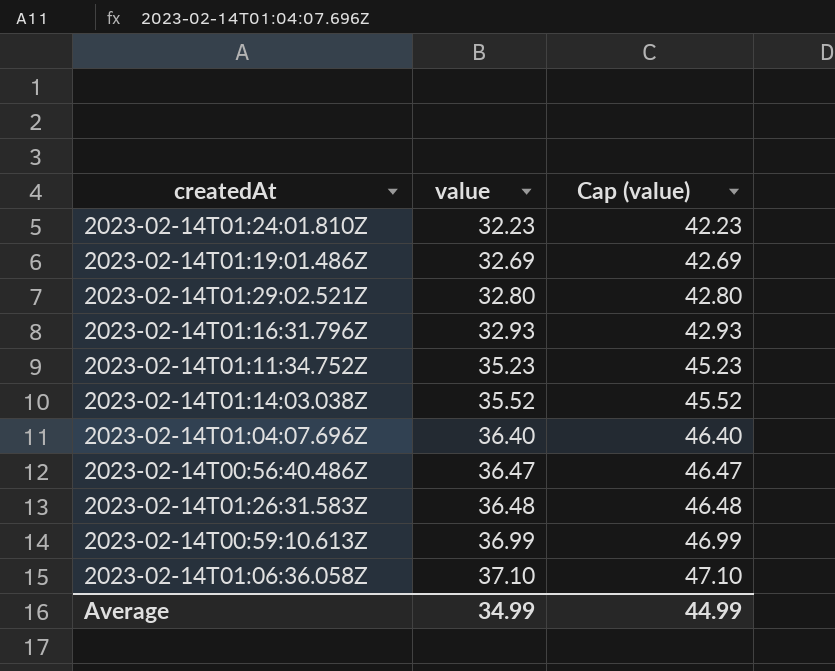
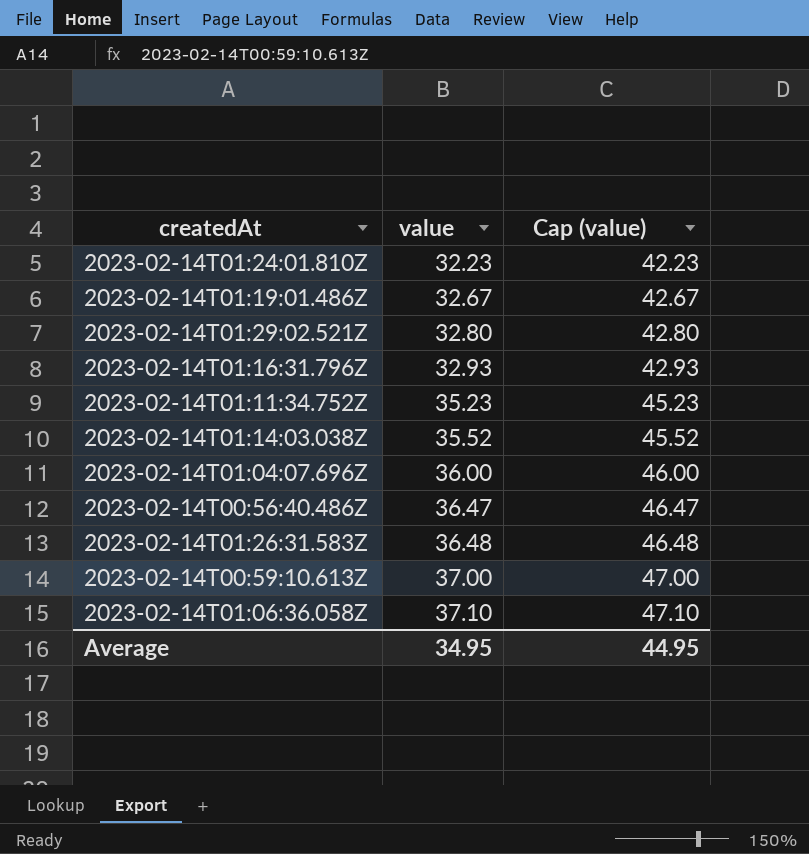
2023-02-14T01:19:01.486Z | value: 32.69 -> 32.67
2023-02-14T01:19:01.486Z | Cap (value): 42.69 -> 42.67
2023-02-14T01:04:07.696Z | value: 36.40 -> 36.00
2023-02-14T01:04:07.696Z | Cap (value): 46.40 -> 46.00
2023-02-14T00:59:10.613Z | value: 36.99 -> 37.00
2023-02-14T00:59:10.613Z | Cap (value): 46.99 -> 47.00
Average | value: 34.99 -> 34.95
Average | Cap (value): 44.99 -> 44.95

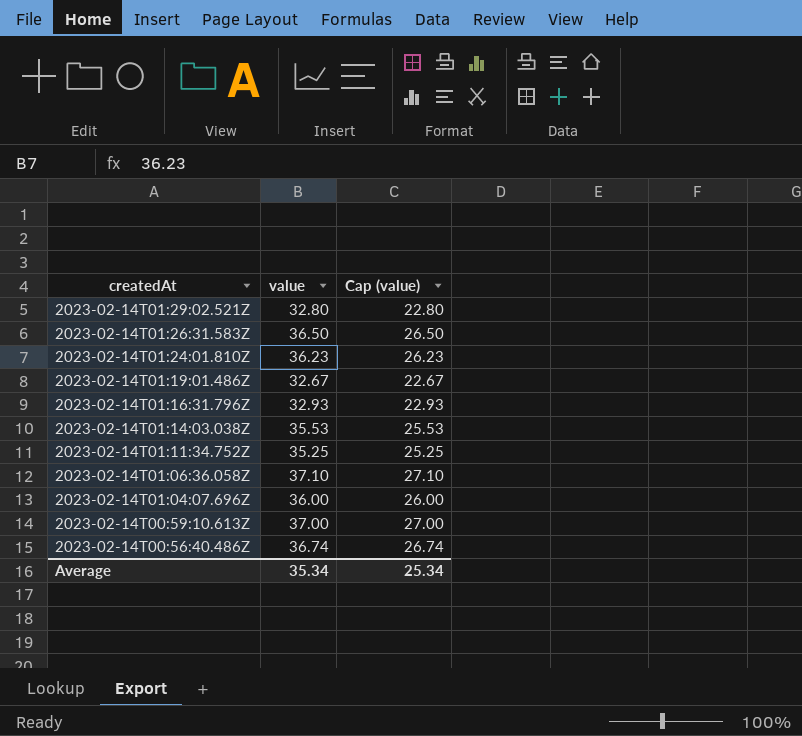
row order: value ascending -> createdAt descending
column Cap (value) | formula: [value] + 10 -> [value] - 10
2023-02-14T01:26:31.583Z | value: 36.48 -> 36.50
2023-02-14T01:24:01.810Z | value: 32.23 -> 36.23
2023-02-14T01:14:03.038Z | value: 35.52 -> 35.53
2023-02-14T01:11:34.752Z | value: 35.23 -> 35.25
2023-02-14T00:56:40.486Z | value: 36.47 -> 36.74
Average | value: 34.95 -> 35.34
Average | Cap (value): 44.95 -> 25.34

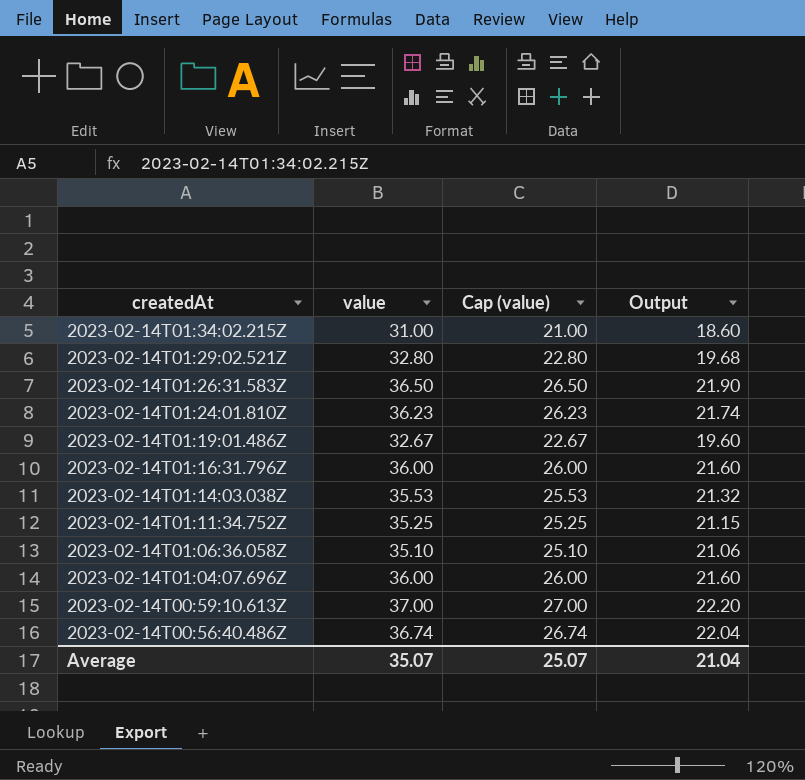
column Output | formula: none -> [value] * 0.6
row 2023-02-14T01:34:02.215Z: none -> 31.00 | 21.00 | 18.60
2023-02-14T01:16:31.796Z | value: 32.93 -> 36.00
2023-02-14T01:16:31.796Z | Cap (value): 22.93 -> 26.00
2023-02-14T01:06:36.058Z | value: 37.10 -> 35.10
2023-02-14T01:06:36.058Z | Cap (value): 27.10 -> 25.10
Average | value: 35.34 -> 35.07
Average | Cap (value): 25.34 -> 25.07

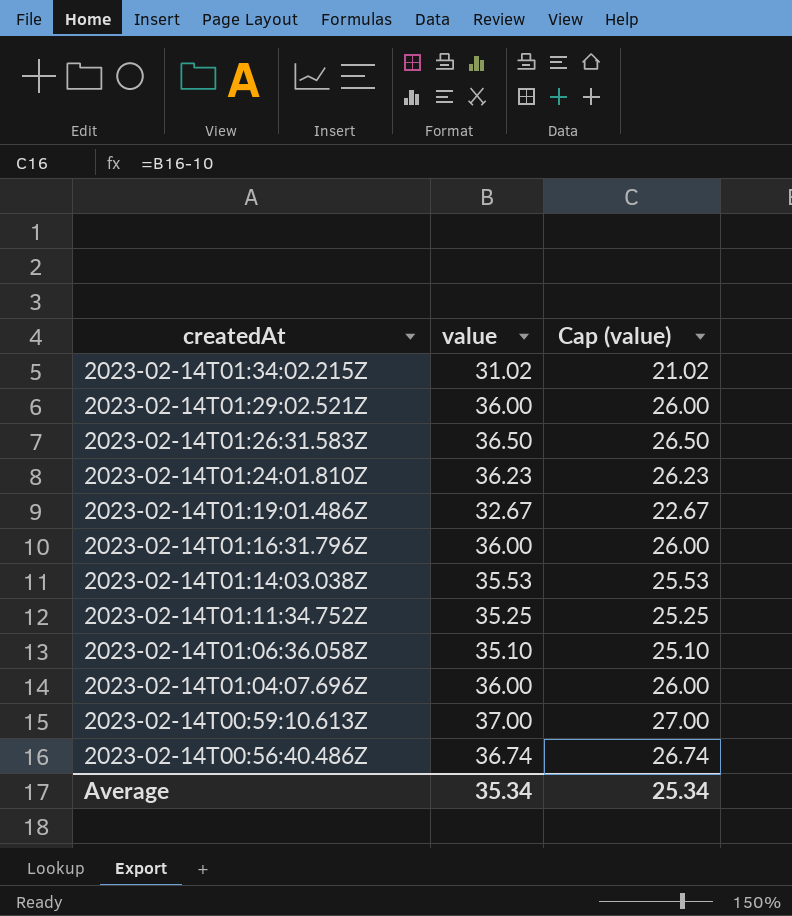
column Output | formula: [value] * 0.6 -> none
2023-02-14T01:34:02.215Z | value: 31.00 -> 31.02
2023-02-14T01:34:02.215Z | Cap (value): 21.00 -> 21.02
2023-02-14T01:29:02.521Z | value: 32.80 -> 36.00
2023-02-14T01:29:02.521Z | Cap (value): 22.80 -> 26.00
Average | value: 35.07 -> 35.34
Average | Cap (value): 25.07 -> 25.34

